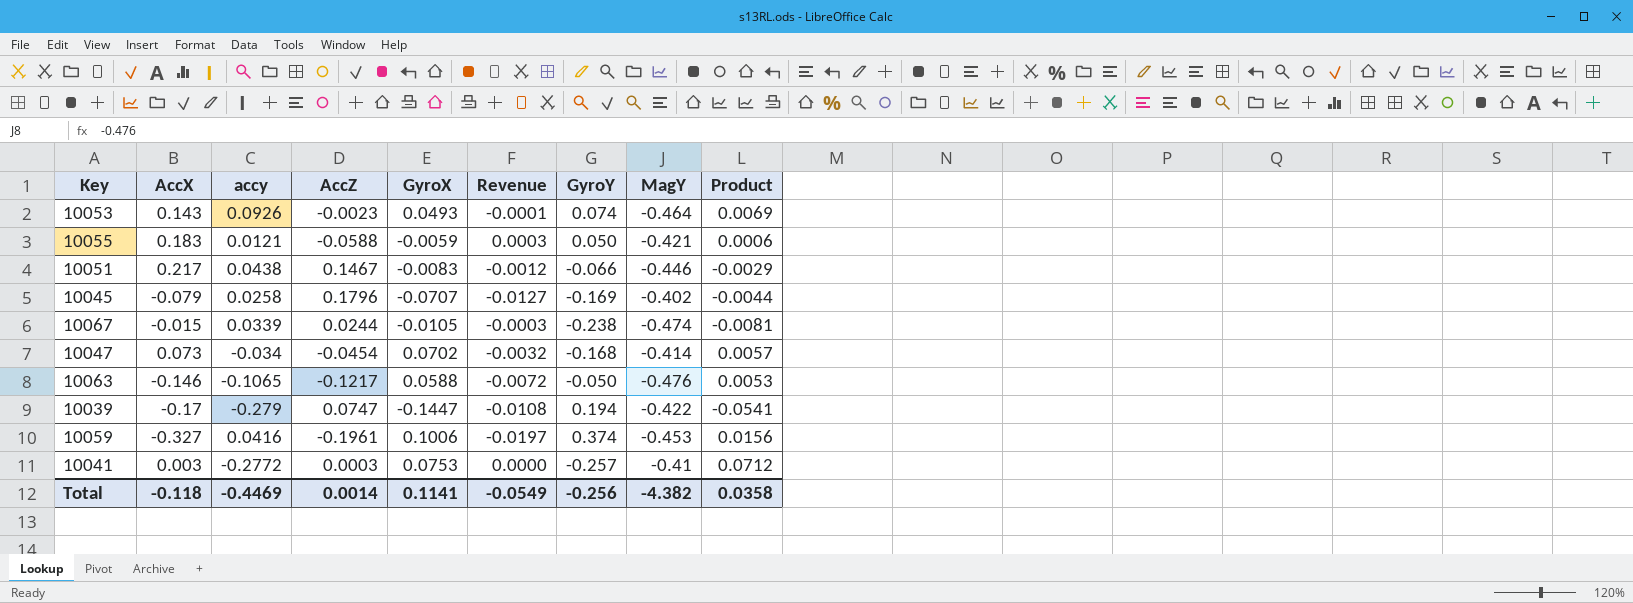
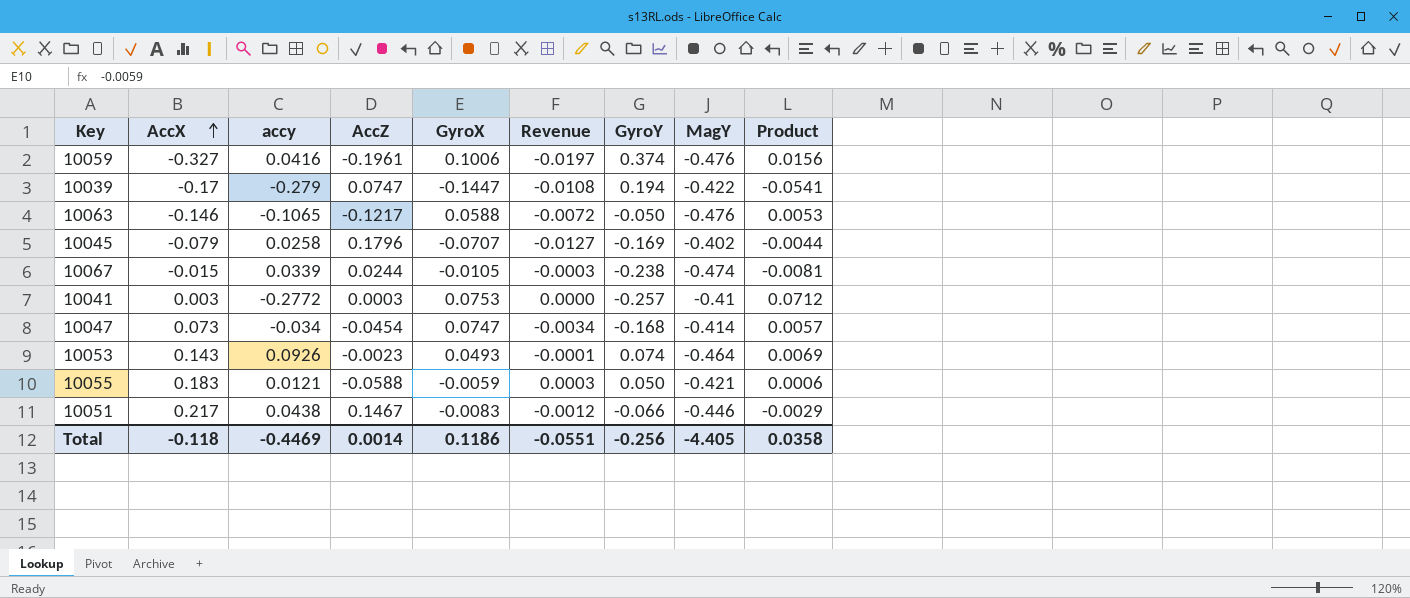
row order: none -> AccX ascending
10059 | MagY: -0.453 -> -0.476
10047 | GyroX: 0.0702 -> 0.0747
10047 | Revenue: -0.0032 -> -0.0034
Total | GyroX: 0.1141 -> 0.1186
Total | Revenue: -0.0549 -> -0.0551
Total | MagY: -4.382 -> -4.405

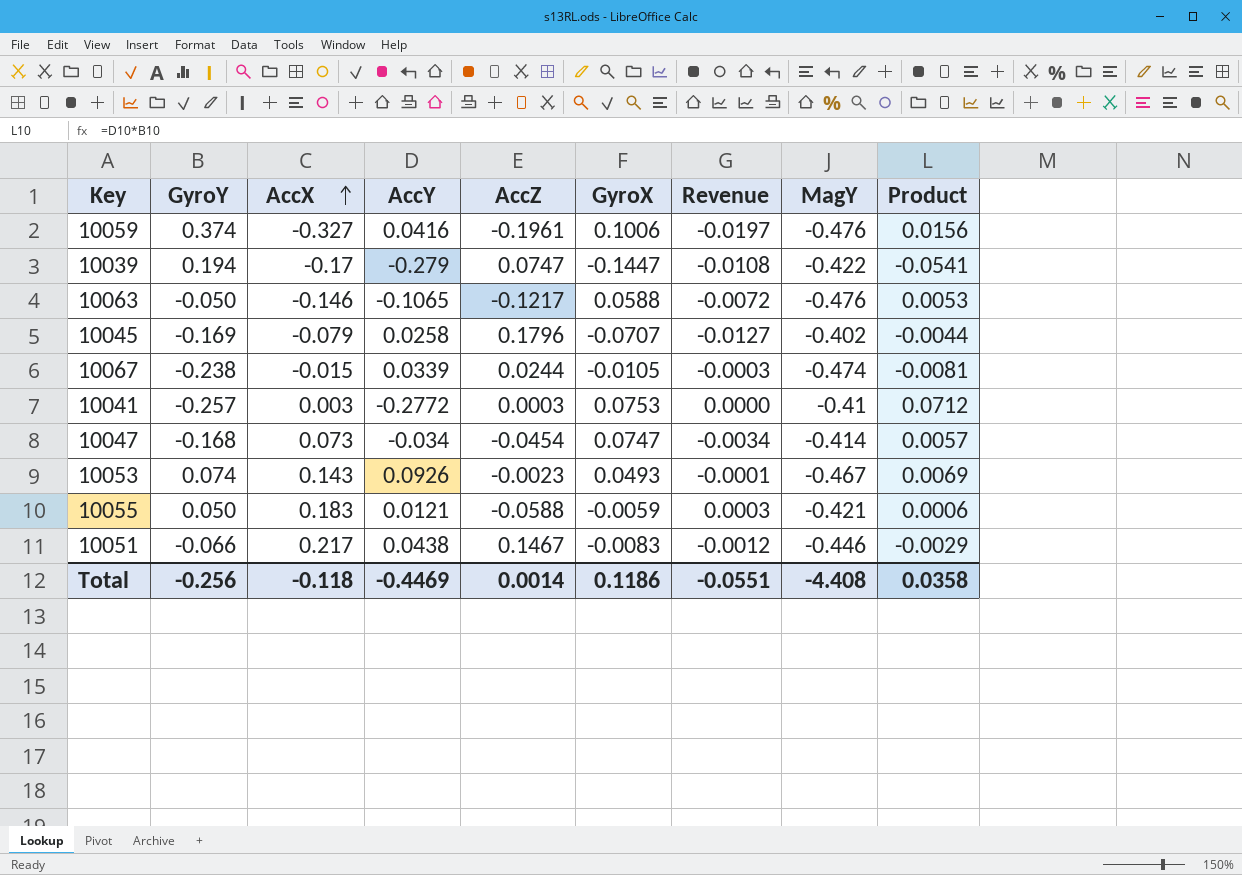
column GyroY | position: 7 -> 2
column name: accy -> AccY
10053 | MagY: -0.464 -> -0.467
Total | MagY: -4.405 -> -4.408

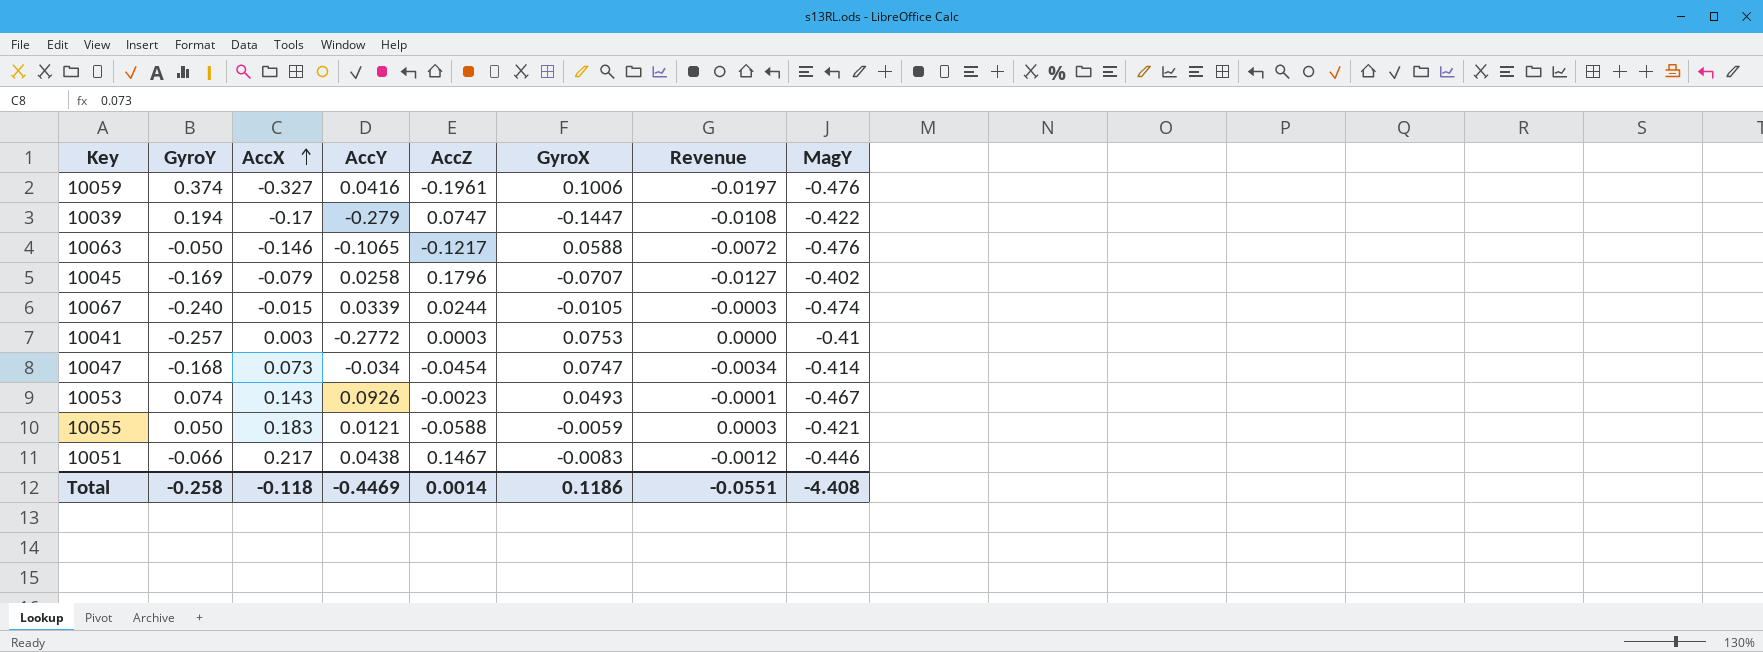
column Product | formula: [GyroY] * [AccY] -> none
10067 | GyroY: -0.238 -> -0.240
Total | GyroY: -0.256 -> -0.258

